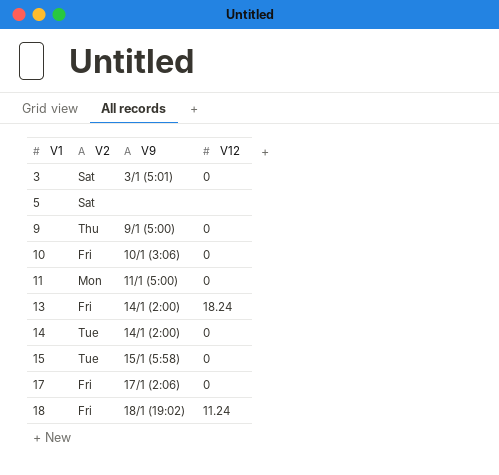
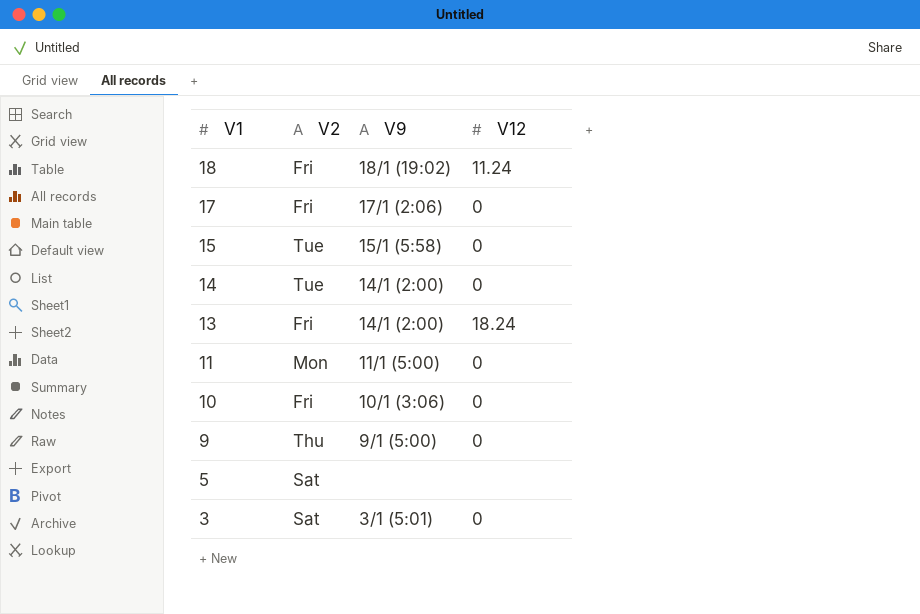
row order: V1 ascending -> V1 descending

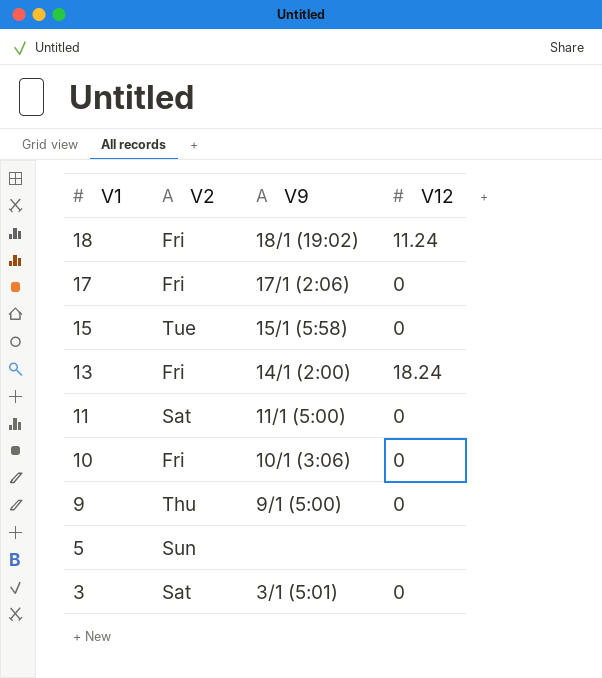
row 14: Tue | 14/1 (2:00) | 0 -> none
11 | V2: Mon -> Sat
5 | V2: Sat -> Sun

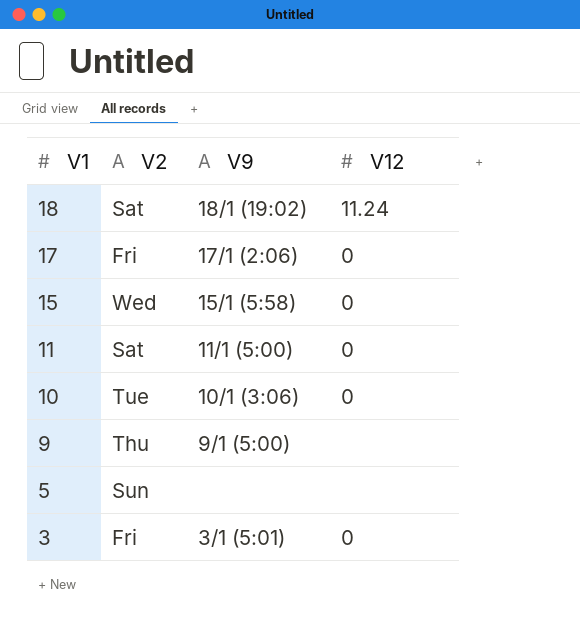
row 13: Fri | 14/1 (2:00) | 18.24 -> none
18 | V2: Fri -> Sat
15 | V2: Tue -> Wed
10 | V2: Fri -> Tue
9 | V12: 0 -> none
3 | V2: Sat -> Fri

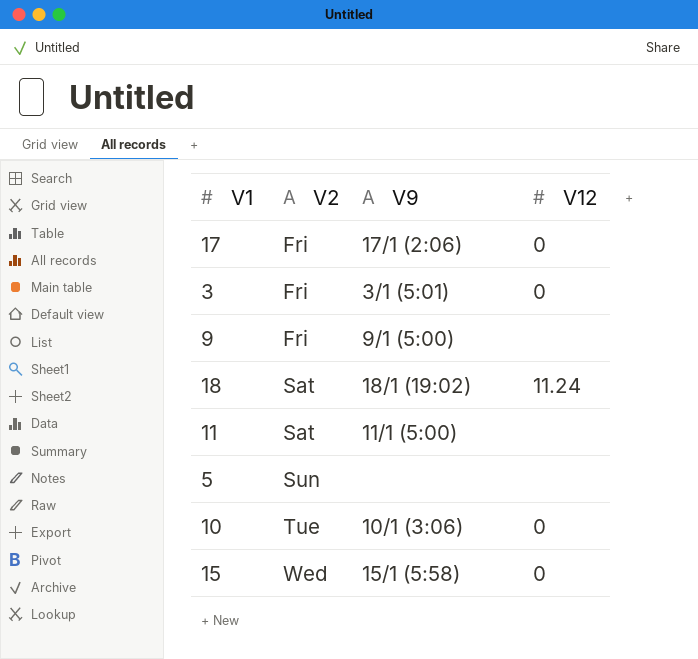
row order: V1 descending -> V2 ascending
9 | V2: Thu -> Fri
11 | V12: 0 -> none

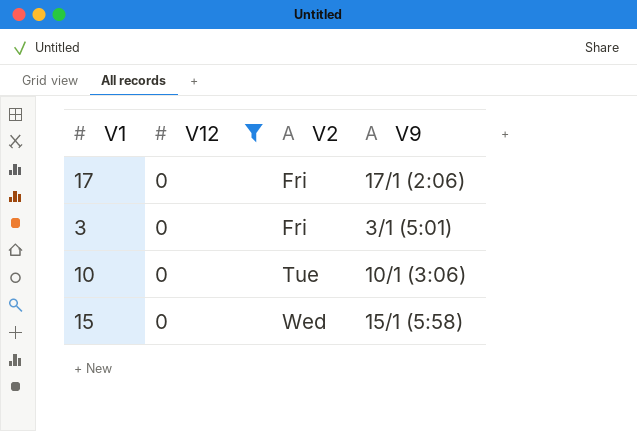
filter: none -> V12 = 0
column V12 | position: 4 -> 2

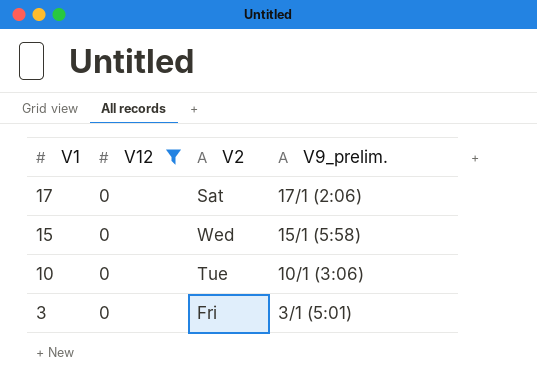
row order: V2 ascending -> V1 descending
column name: V9 -> V9_prelim.
17 | V2: Fri -> Sat

